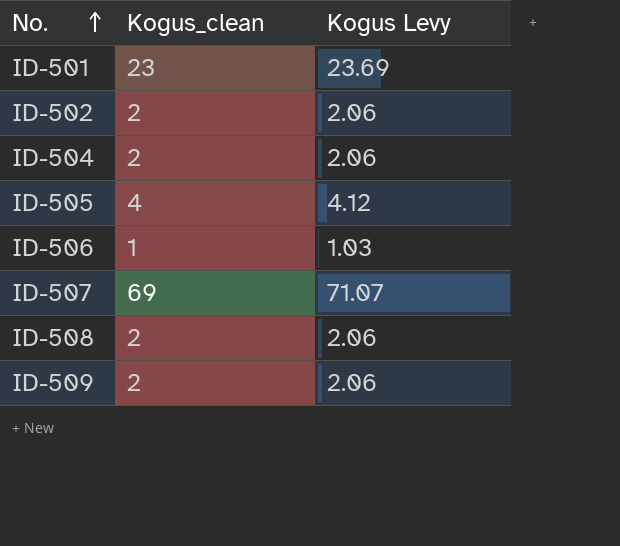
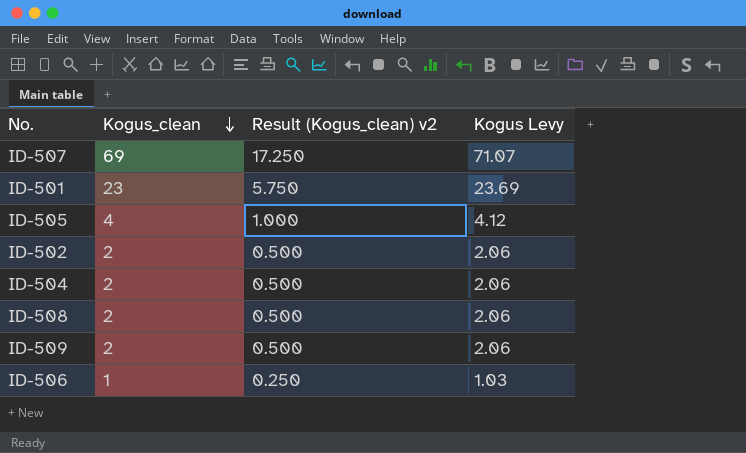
row order: No. ascending -> Kogus_clean descending
column Result (Kogus_clean) v2 | formula: none -> [Kogus_clean] * 0.25

